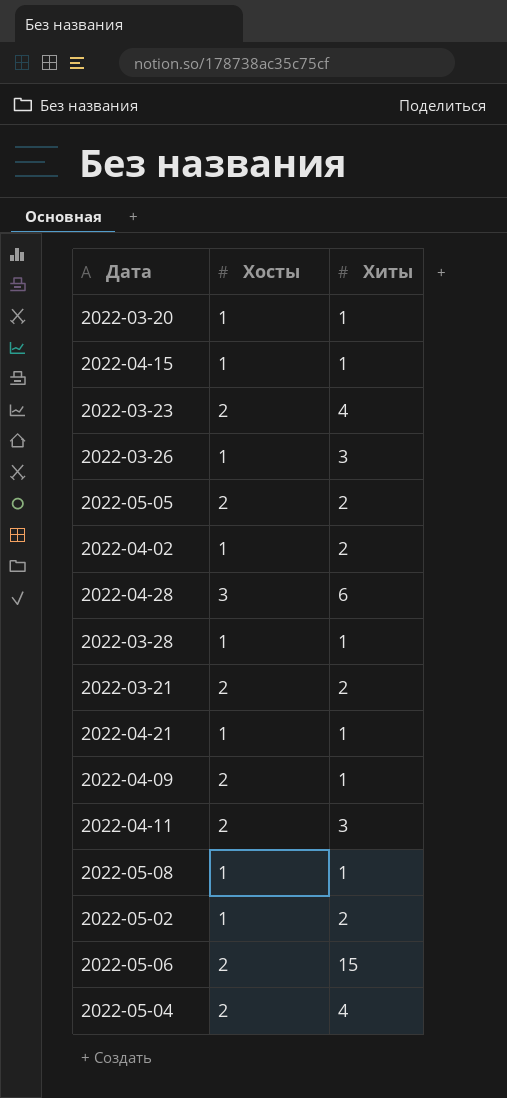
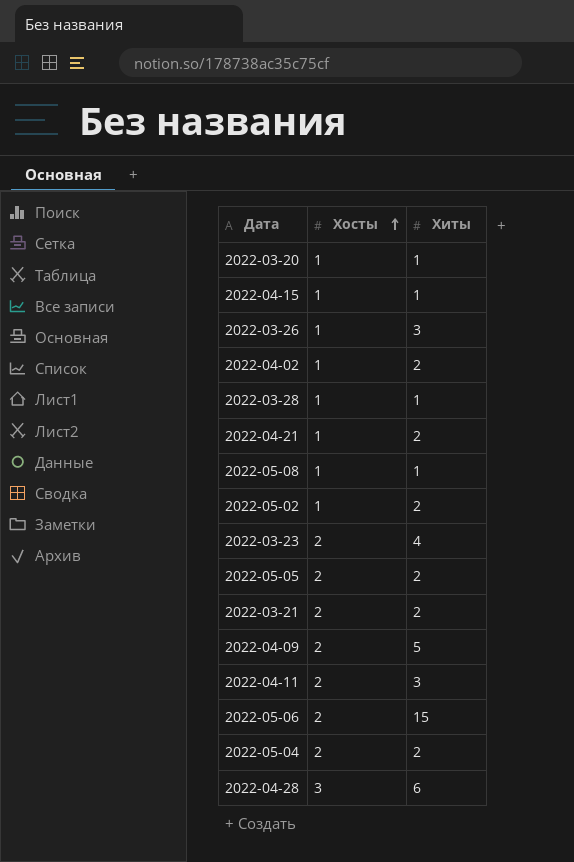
row order: none -> Хосты ascending
2022-04-21 | Хиты: 1 -> 2
2022-04-09 | Хиты: 1 -> 5
2022-05-04 | Хиты: 4 -> 2

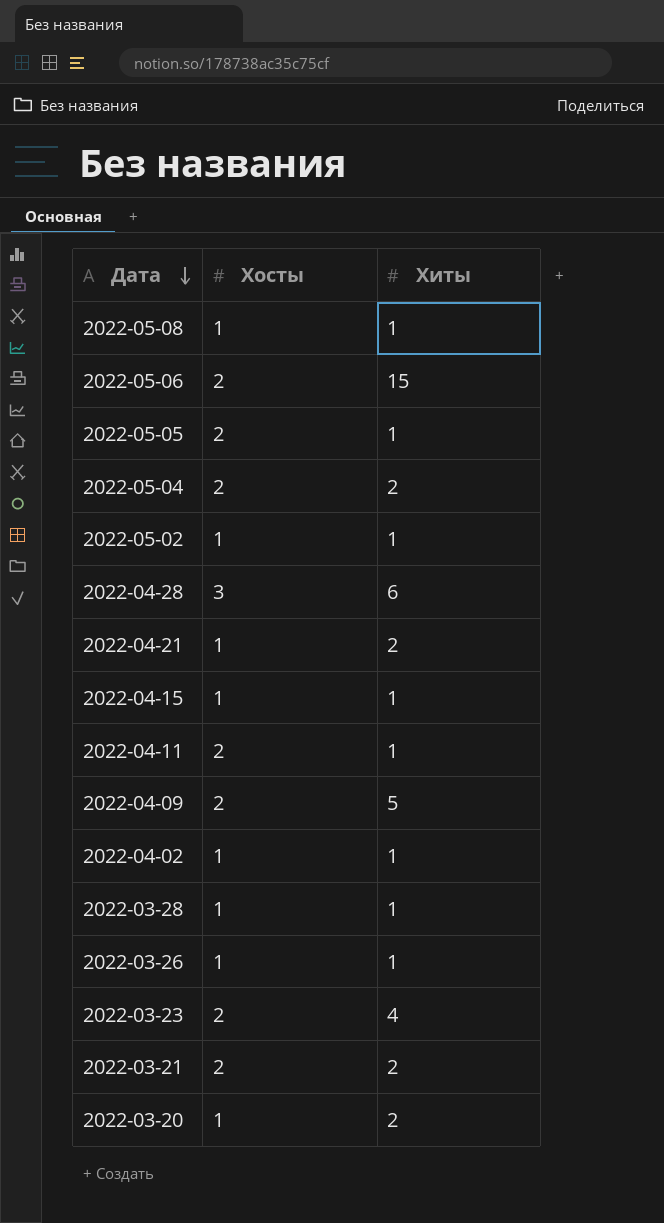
row order: Хосты ascending -> Дата descending
2022-05-05 | Хиты: 2 -> 1
2022-05-02 | Хиты: 2 -> 1
2022-04-11 | Хиты: 3 -> 1
2022-04-02 | Хиты: 2 -> 1
2022-03-26 | Хиты: 3 -> 1
2022-03-20 | Хиты: 1 -> 2

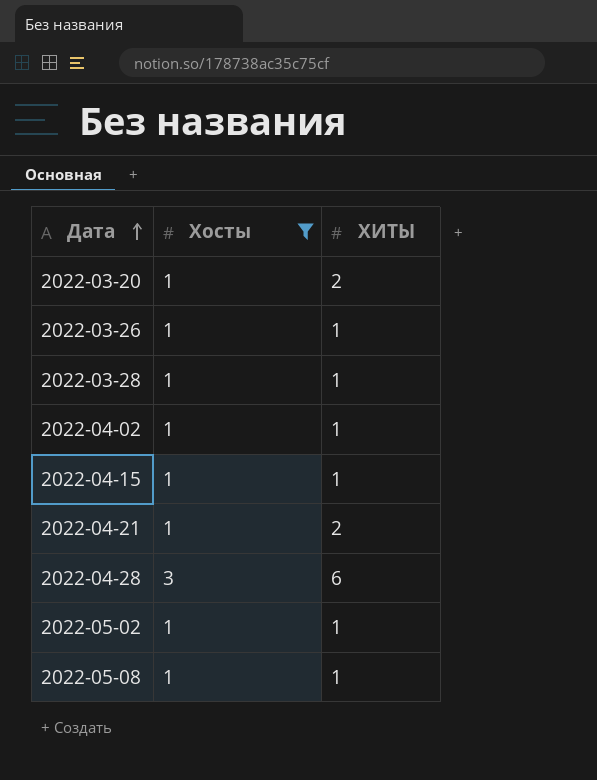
filter: none -> Хосты != 2
row order: Дата descending -> Дата ascending
column name: Хиты -> ХИТЫ

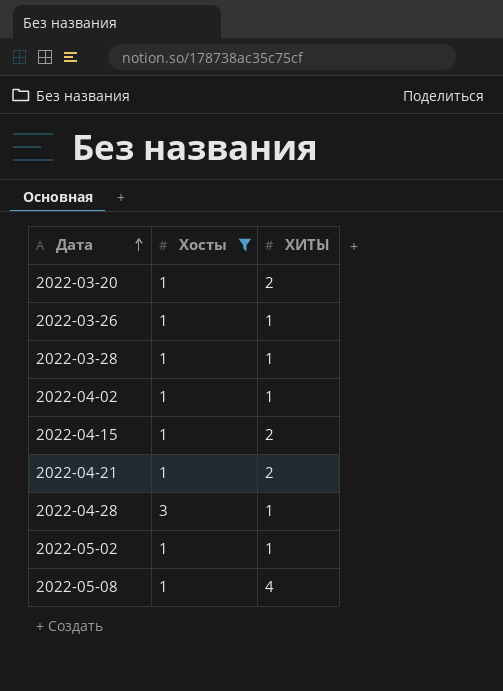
2022-04-15 | ХИТЫ: 1 -> 2
2022-04-28 | ХИТЫ: 6 -> 1
2022-05-08 | ХИТЫ: 1 -> 4

